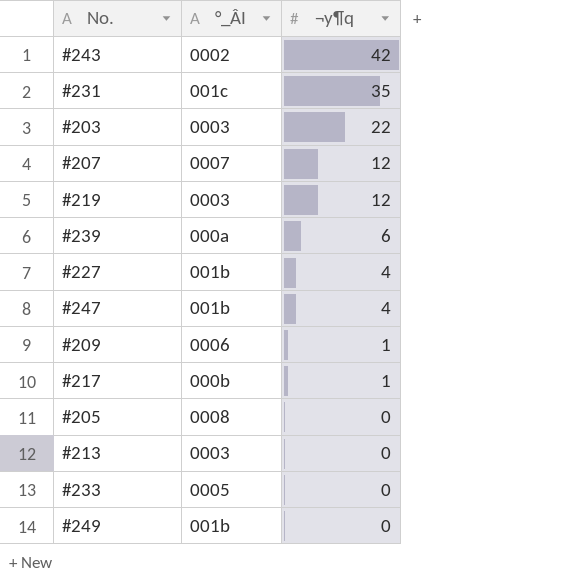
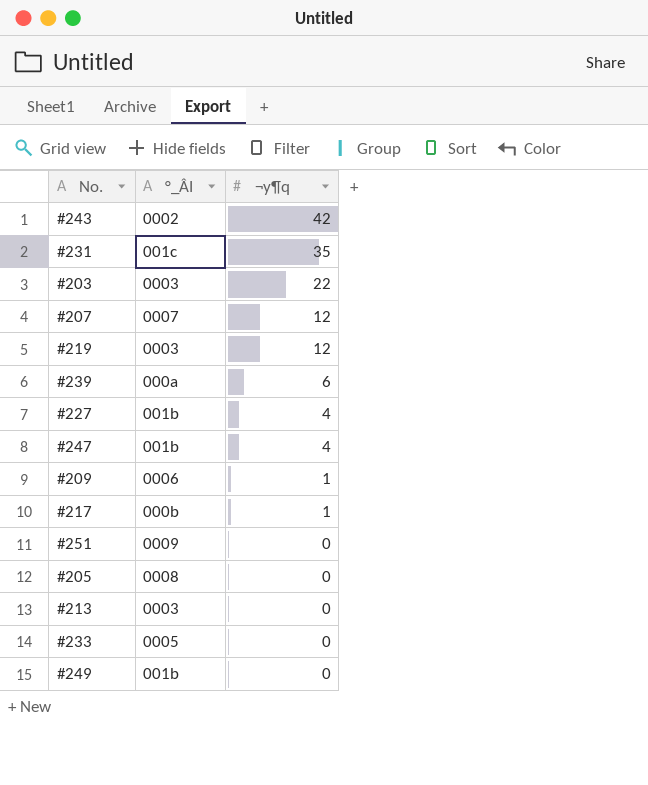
row #251: none -> 0009 | 0

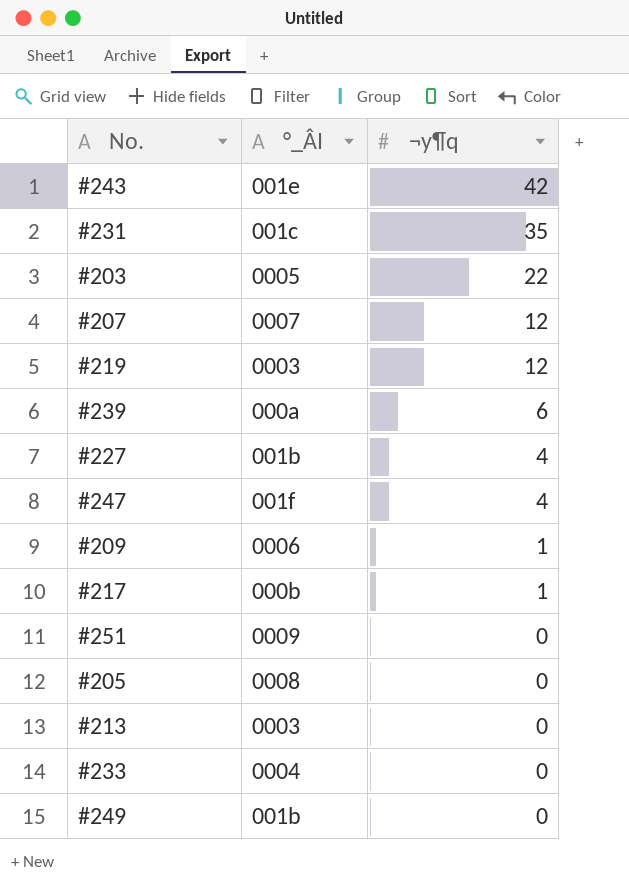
#243 | °_ÂI: 0002 -> 001e
#203 | °_ÂI: 0003 -> 0005
#247 | °_ÂI: 001b -> 001f
#233 | °_ÂI: 0005 -> 0004

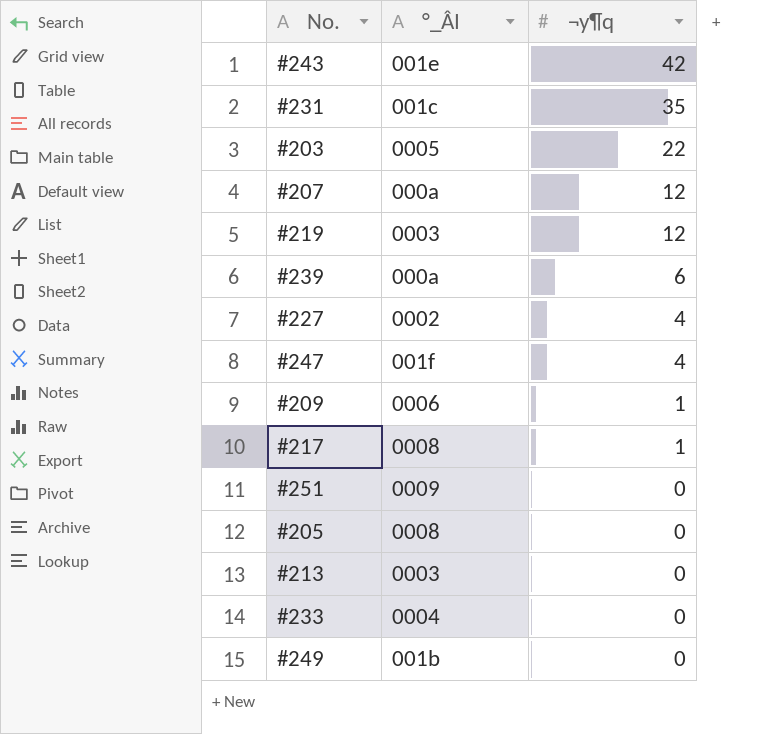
#207 | °_ÂI: 0007 -> 000a
#227 | °_ÂI: 001b -> 0002
#217 | °_ÂI: 000b -> 0008

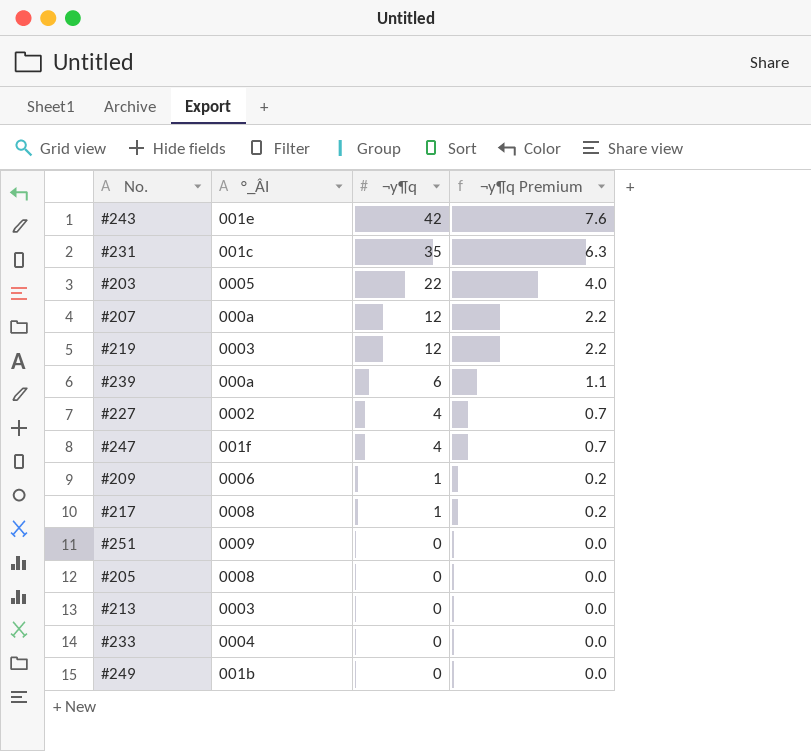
column ¬y¶q Premium | formula: none -> [¬y¶q] * 0.18

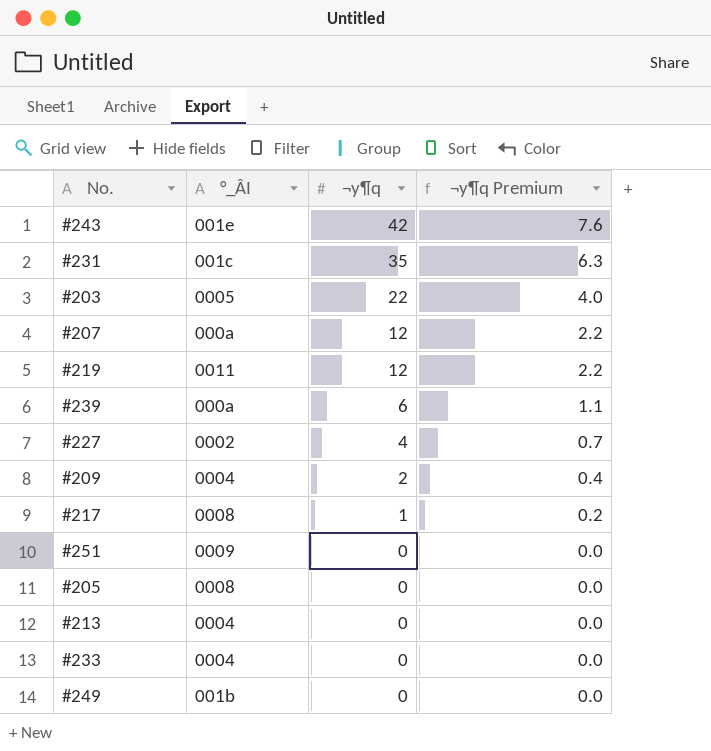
row #247: 001f | 4 | 0.7 -> none
#219 | °_ÂI: 0003 -> 0011
#209 | °_ÂI: 0006 -> 0004
#209 | ¬y¶q: 1 -> 2
#209 | ¬y¶q Premium: 0.2 -> 0.4
#213 | °_ÂI: 0003 -> 0004

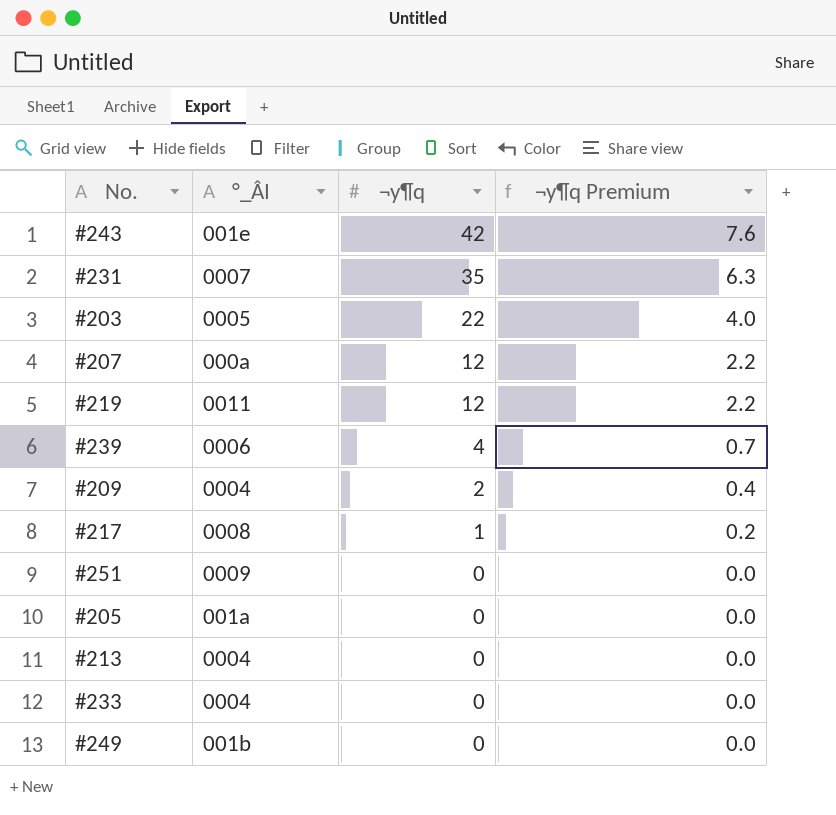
row #227: 0002 | 4 | 0.7 -> none
#231 | °_ÂI: 001c -> 0007
#239 | °_ÂI: 000a -> 0006
#239 | ¬y¶q: 6 -> 4
#239 | ¬y¶q Premium: 1.1 -> 0.7
#205 | °_ÂI: 0008 -> 001a

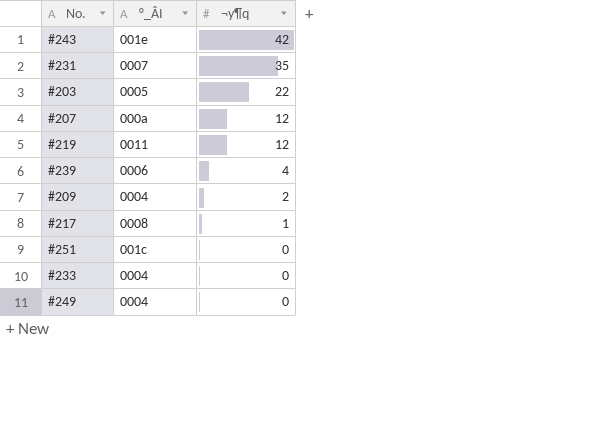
column ¬y¶q Premium | formula: [¬y¶q] * 0.18 -> none
row #205: 001a | 0 | 0.0 -> none
row #213: 0004 | 0 | 0.0 -> none
#251 | °_ÂI: 0009 -> 001c
#249 | °_ÂI: 001b -> 0004

